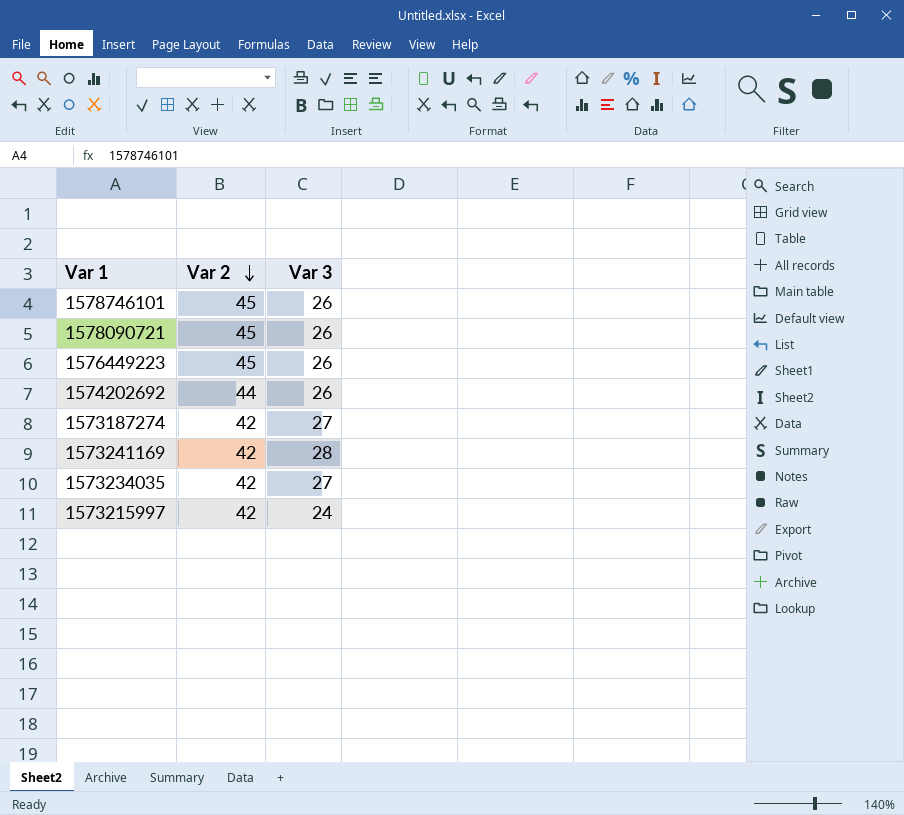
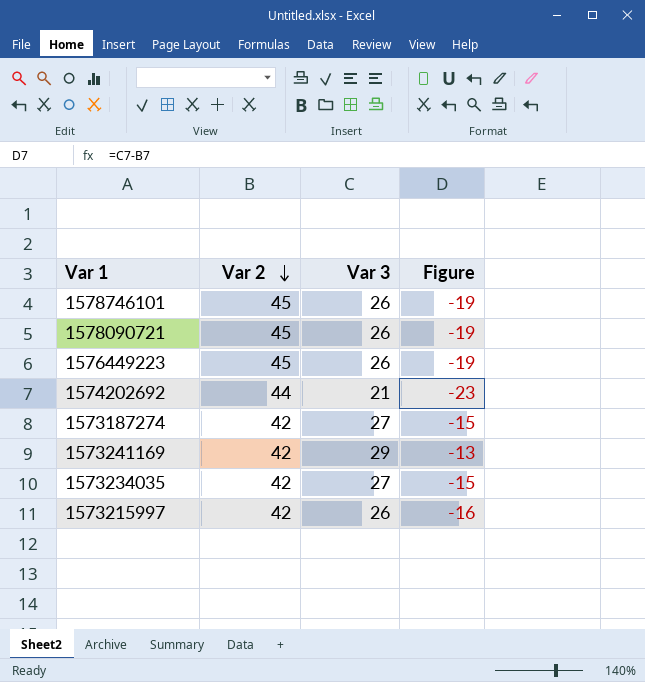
column Figure | formula: none -> [Var 3] - [Var 2]
1574202692 | Var 3: 26 -> 21
1573241169 | Var 3: 28 -> 29
1573215997 | Var 3: 24 -> 26

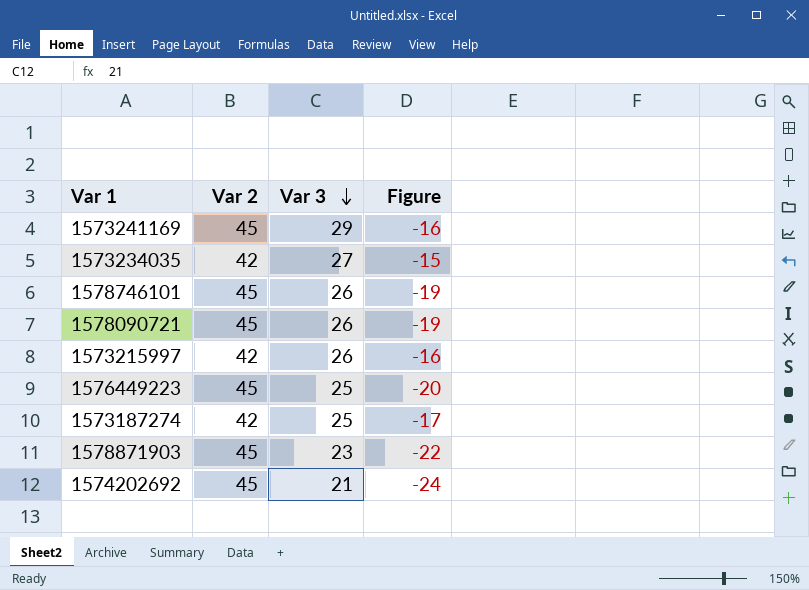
row order: Var 2 descending -> Var 3 descending
1573241169 | Var 2: 42 -> 45
1573241169 | Figure: -13 -> -16
1576449223 | Var 3: 26 -> 25
1576449223 | Figure: -19 -> -20
1573187274 | Var 3: 27 -> 25
1573187274 | Figure: -15 -> -17
row 1578871903: none -> 45 | 23 | -22
1574202692 | Var 2: 44 -> 45
1574202692 | Figure: -23 -> -24

